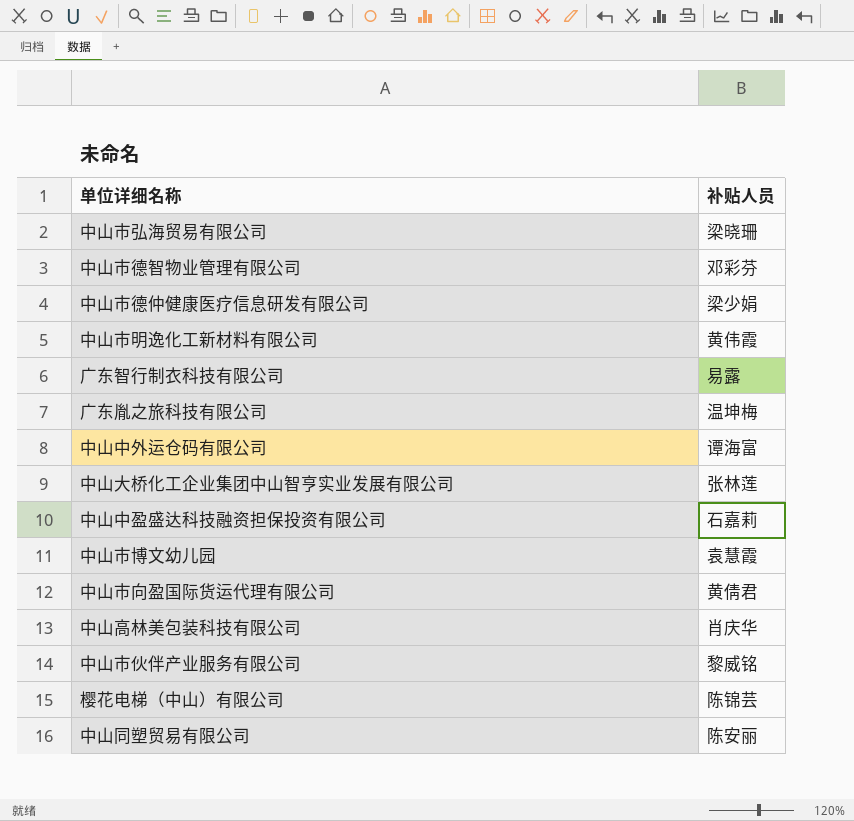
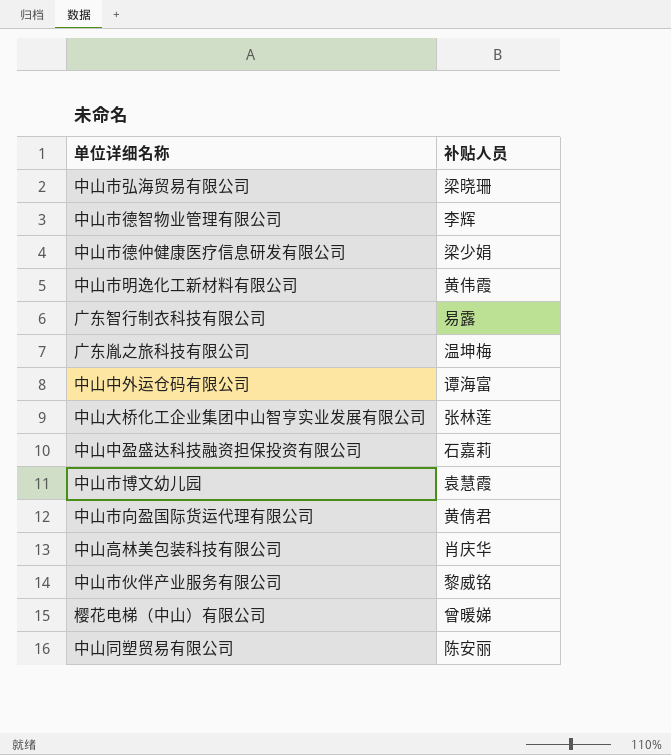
中山市德智物业管理有限公司 | 补贴人员: 邓彩芬 -> 李辉
樱花电梯（中山）有限公司 | 补贴人员: 陈锦芸 -> 曾暖娣

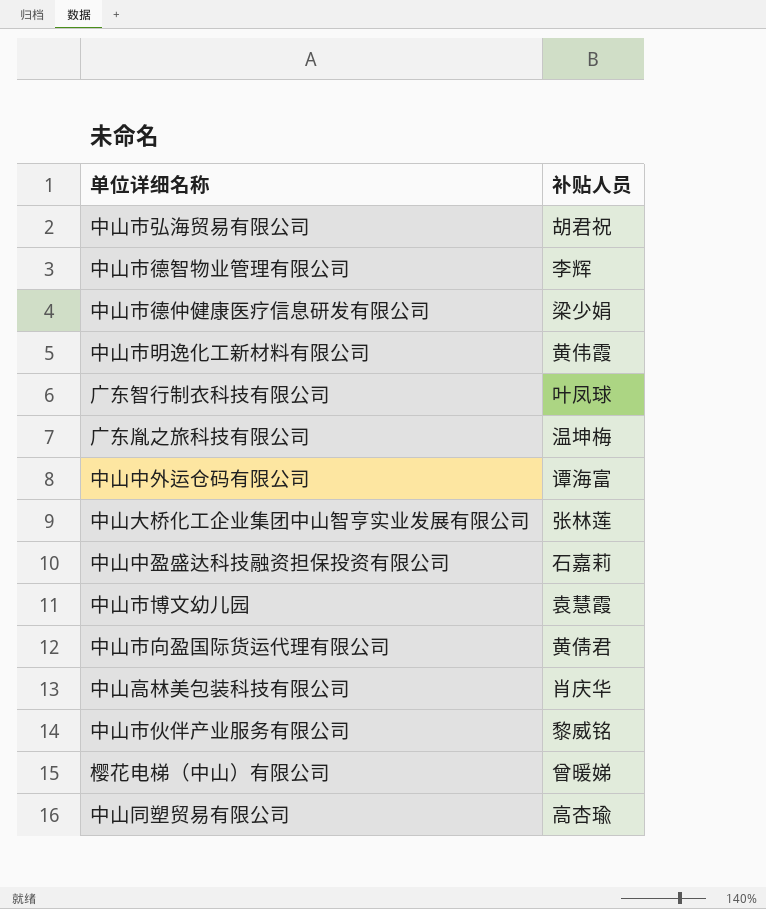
中山市弘海贸易有限公司 | 补贴人员: 梁晓珊 -> 胡君祝
广东智行制衣科技有限公司 | 补贴人员: 易露 -> 叶凤球
中山同塑贸易有限公司 | 补贴人员: 陈安丽 -> 高杏瑜

